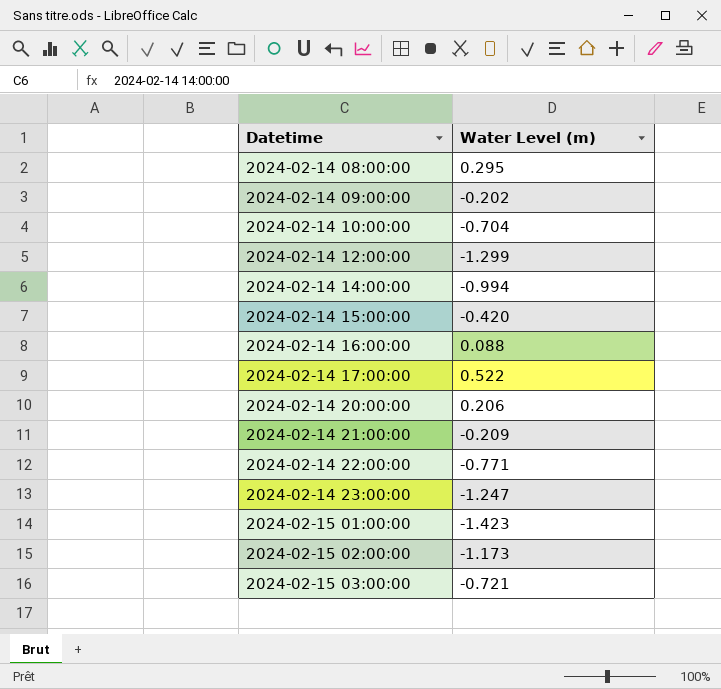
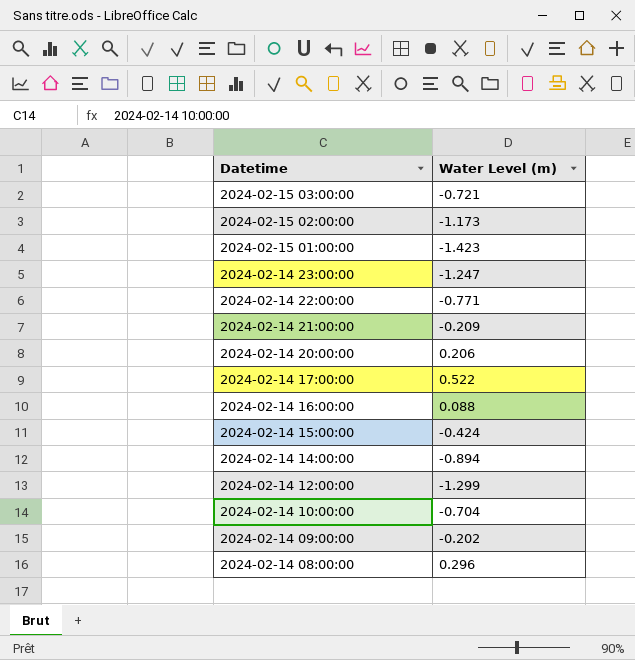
row order: Datetime ascending -> Datetime descending
2024-02-14 15:00:00 | Water Level (m): -0.420 -> -0.424
2024-02-14 14:00:00 | Water Level (m): -0.994 -> -0.894
2024-02-14 08:00:00 | Water Level (m): 0.295 -> 0.296

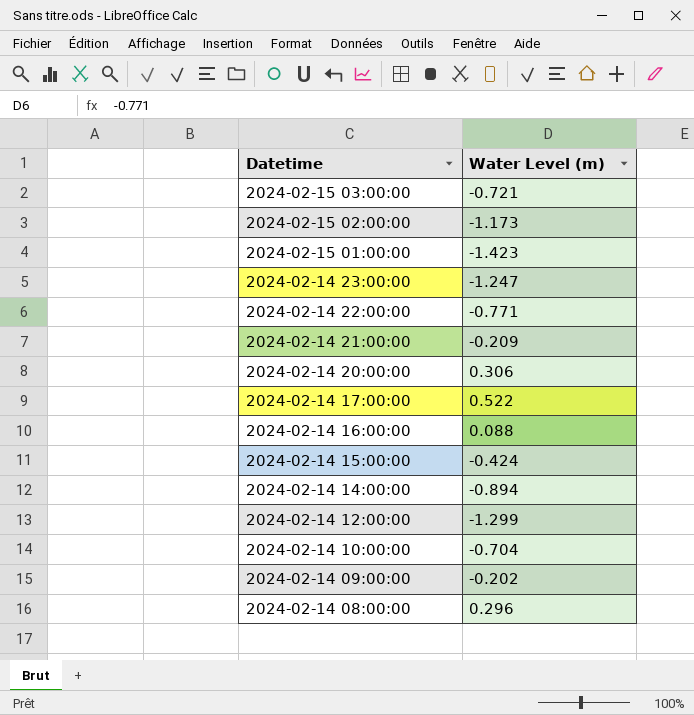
2024-02-14 20:00:00 | Water Level (m): 0.206 -> 0.306

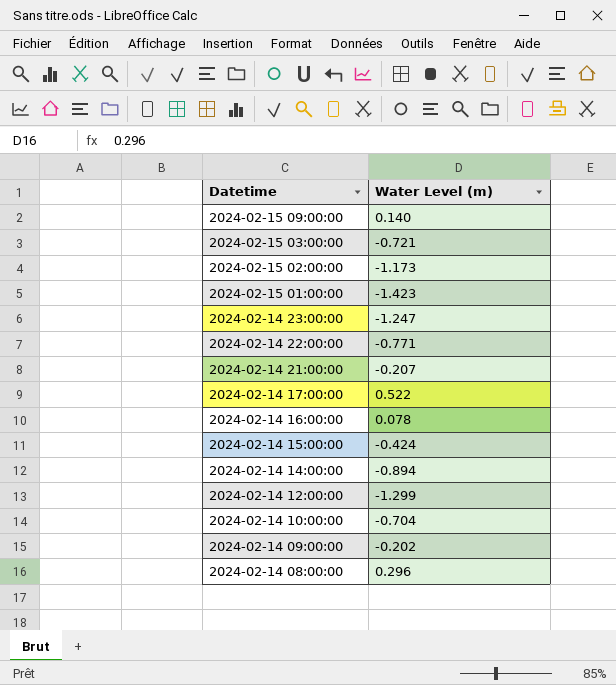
row 2024-02-14 20:00:00: 0.306 -> none
row 2024-02-15 09:00:00: none -> 0.140
2024-02-14 21:00:00 | Water Level (m): -0.209 -> -0.207
2024-02-14 16:00:00 | Water Level (m): 0.088 -> 0.078

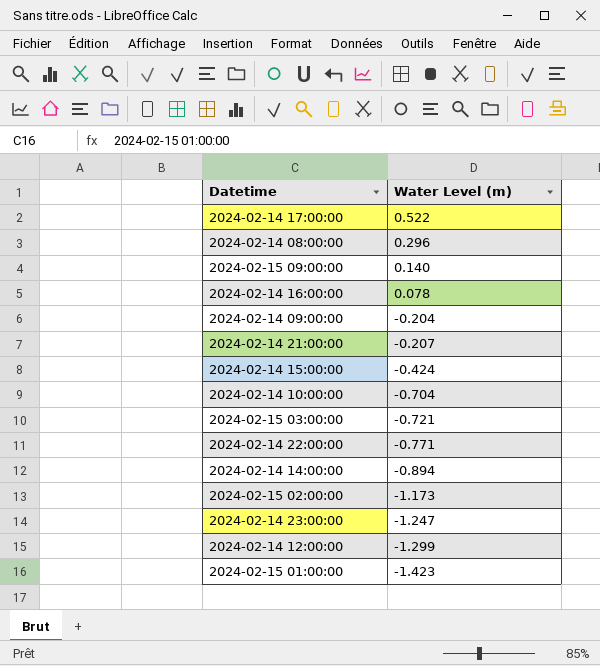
row order: Datetime descending -> Water Level (m) descending
2024-02-14 09:00:00 | Water Level (m): -0.202 -> -0.204

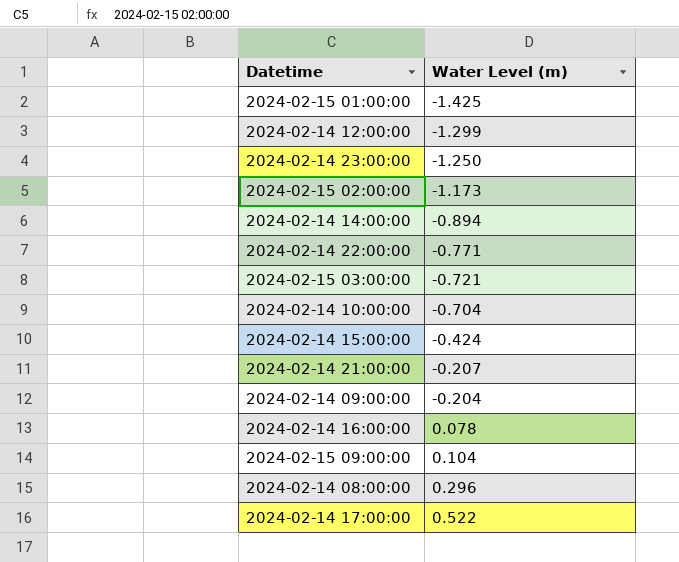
row order: Water Level (m) descending -> Water Level (m) ascending
2024-02-15 01:00:00 | Water Level (m): -1.423 -> -1.425
2024-02-14 23:00:00 | Water Level (m): -1.247 -> -1.250
2024-02-15 09:00:00 | Water Level (m): 0.140 -> 0.104

